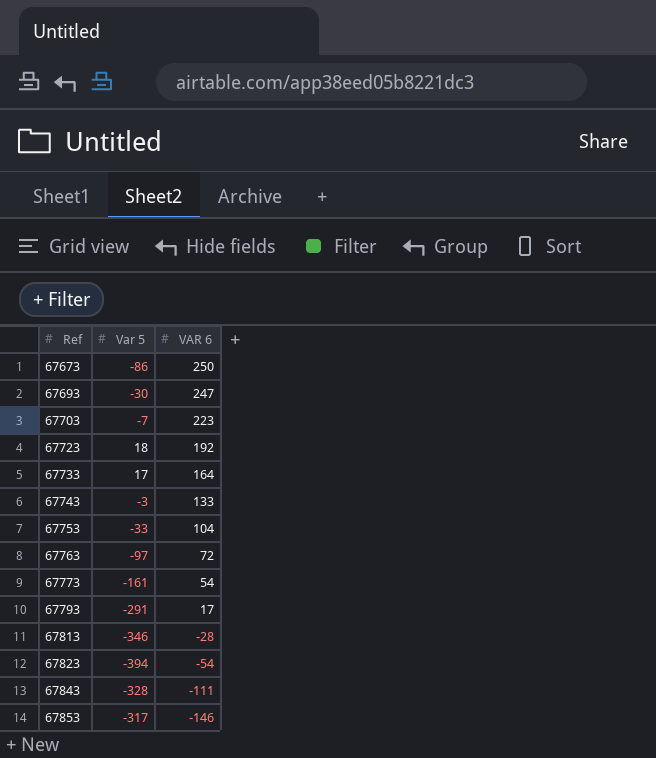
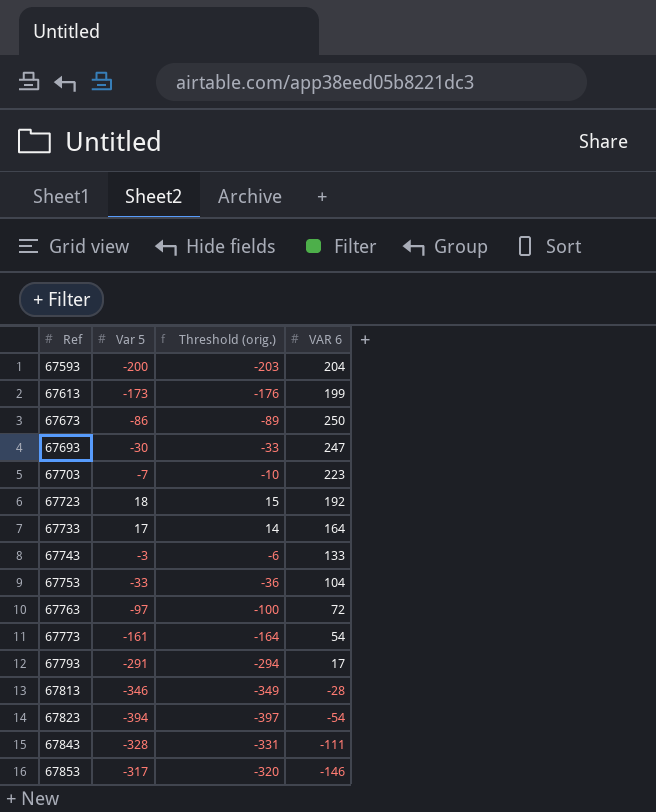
column Threshold (orig.) | formula: none -> [Var 5] - 3
row 67593: none -> -200 | -203 | 204
row 67613: none -> -173 | -176 | 199

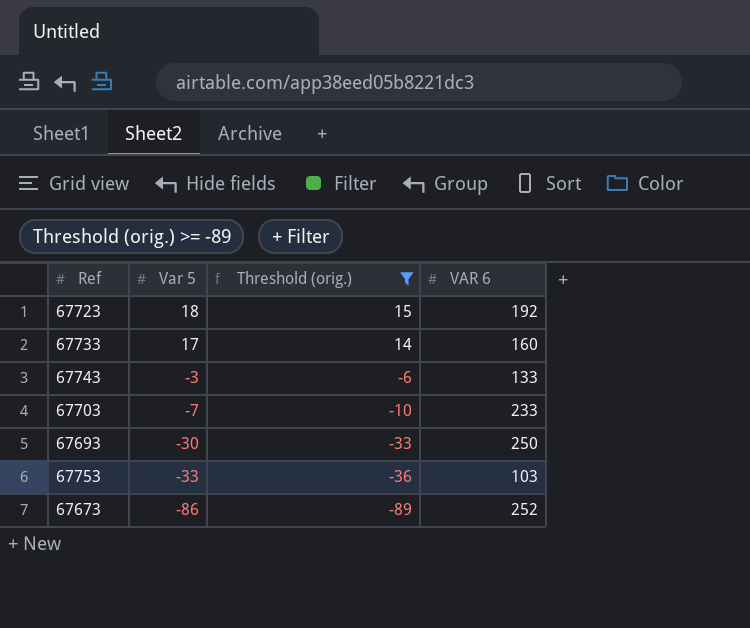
filter: none -> Threshold (orig.) >= -89
row order: Ref ascending -> Var 5 descending
67733 | VAR 6: 164 -> 160
67703 | VAR 6: 223 -> 233
67693 | VAR 6: 247 -> 250
67753 | VAR 6: 104 -> 103
67673 | VAR 6: 250 -> 252

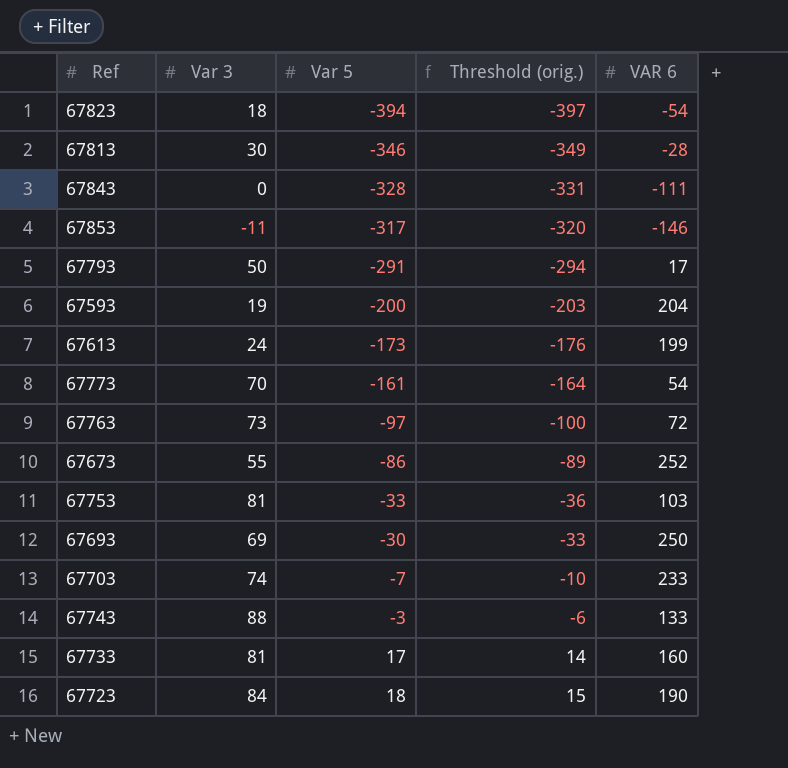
filter: Threshold (orig.) >= -89 -> none
row order: Var 5 descending -> Var 5 ascending
column Var 3 | position: none -> 2
67723 | VAR 6: 192 -> 190

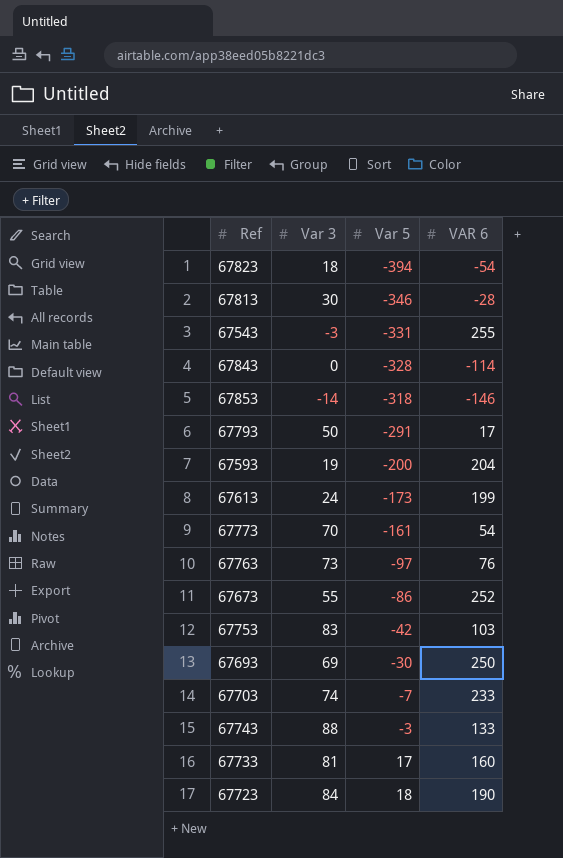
column Threshold (orig.) | formula: [Var 5] - 3 -> none
row 67543: none -> -3 | -331 | 255
67843 | VAR 6: -111 -> -114
67853 | Var 3: -11 -> -14
67853 | Var 5: -317 -> -318
67763 | VAR 6: 72 -> 76
67753 | Var 3: 81 -> 83
67753 | Var 5: -33 -> -42

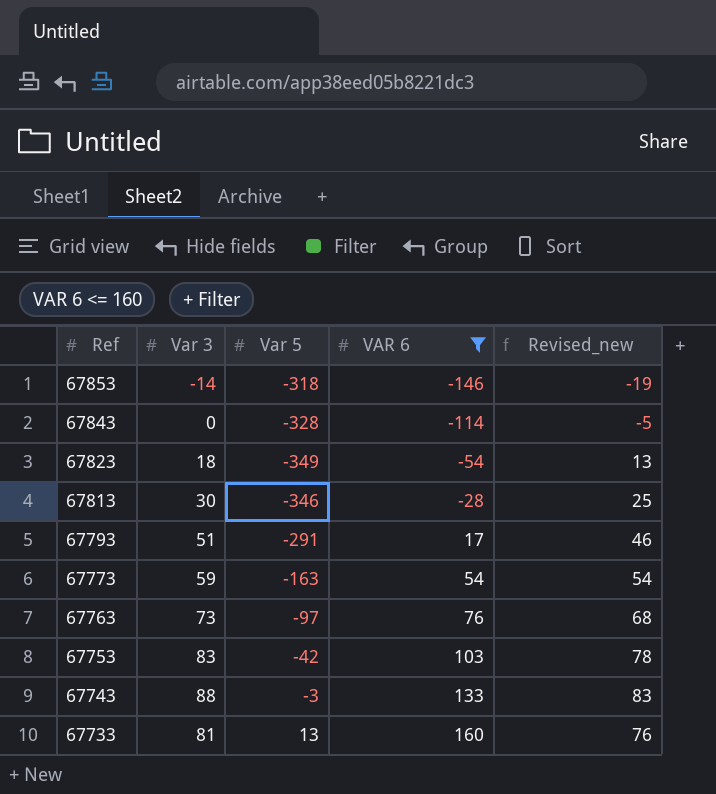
filter: none -> VAR 6 <= 160
row order: Var 5 ascending -> Ref descending
column Revised_new | formula: none -> [Var 3] - 5
67823 | Var 5: -394 -> -349
67793 | Var 3: 50 -> 51
67773 | Var 3: 70 -> 59
67773 | Var 5: -161 -> -163
67733 | Var 5: 17 -> 13

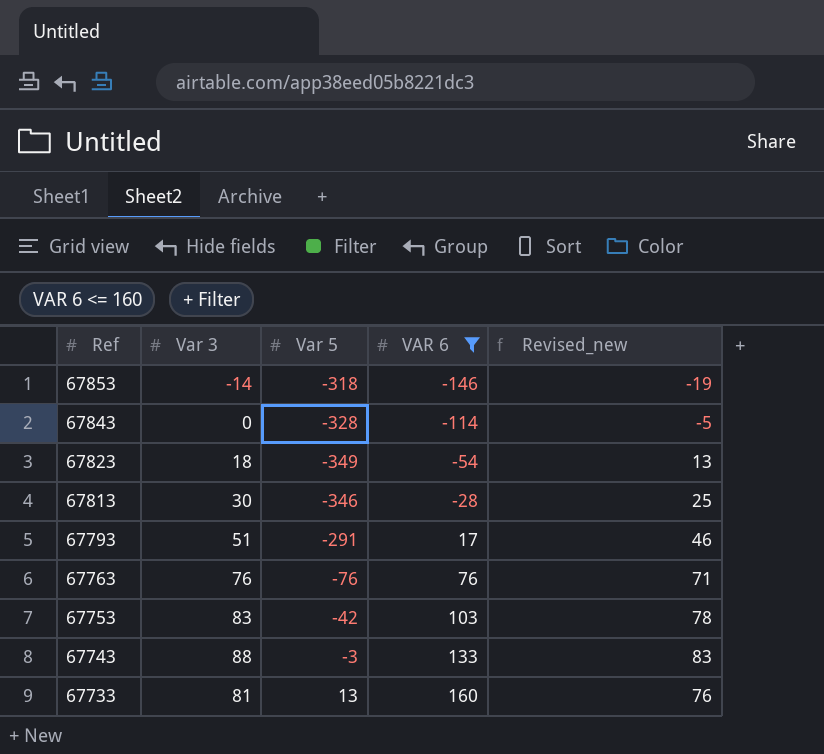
row 67773: 59 | -163 | 54 | 54 -> none
67763 | Var 3: 73 -> 76
67763 | Var 5: -97 -> -76
67763 | Revised_new: 68 -> 71

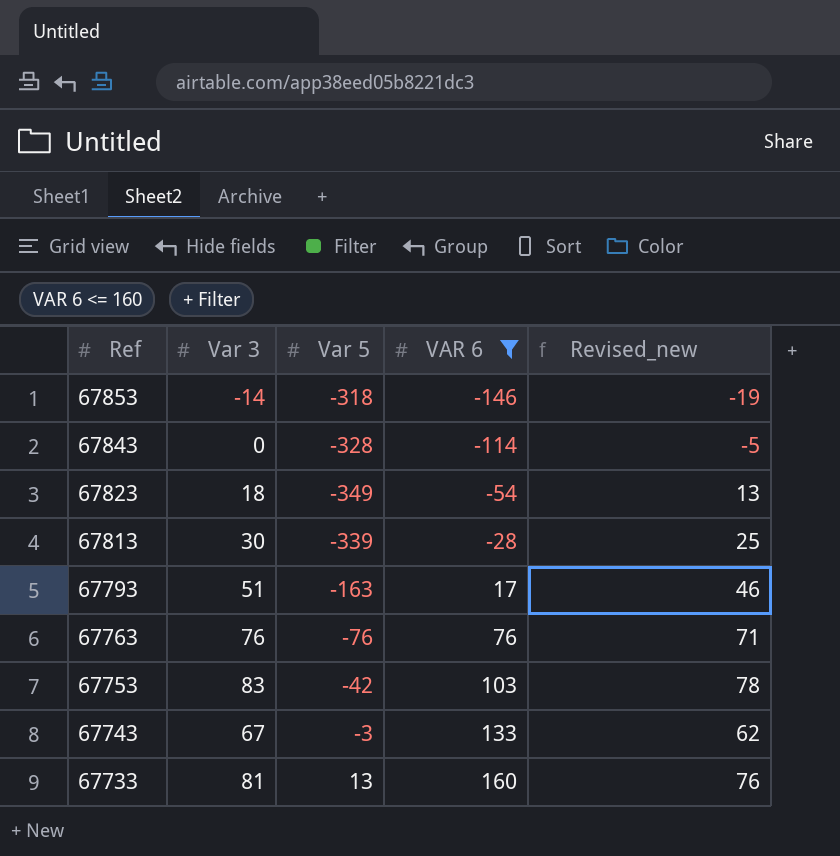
67813 | Var 5: -346 -> -339
67793 | Var 5: -291 -> -163
67743 | Var 3: 88 -> 67
67743 | Revised_new: 83 -> 62

